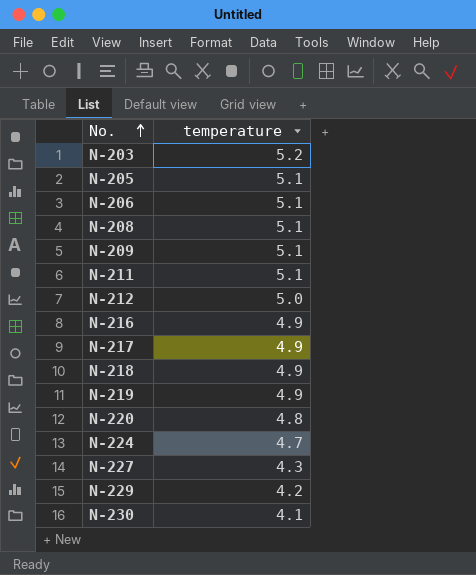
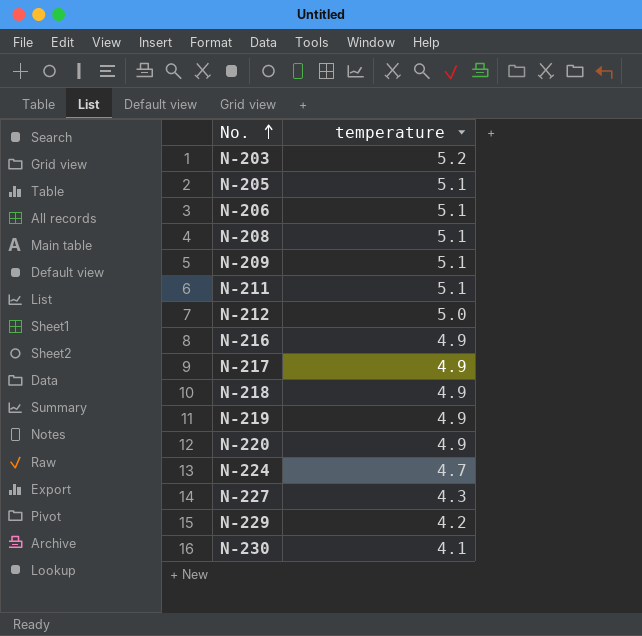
N-220 | temperature: 4.8 -> 4.9

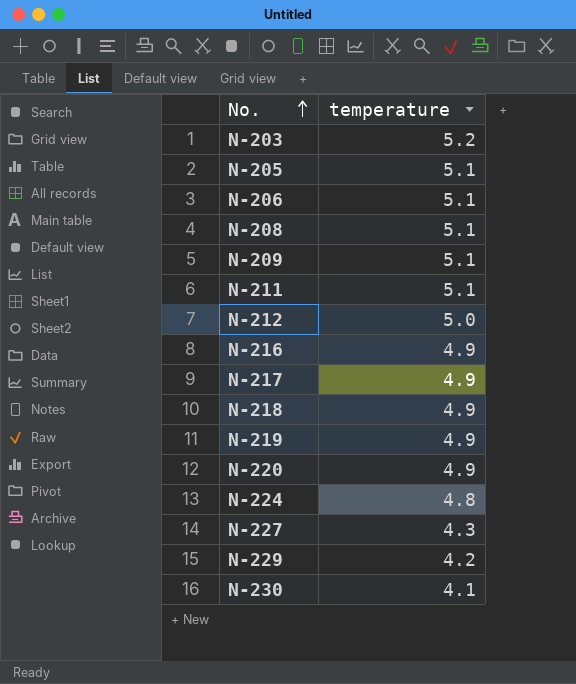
N-224 | temperature: 4.7 -> 4.8

